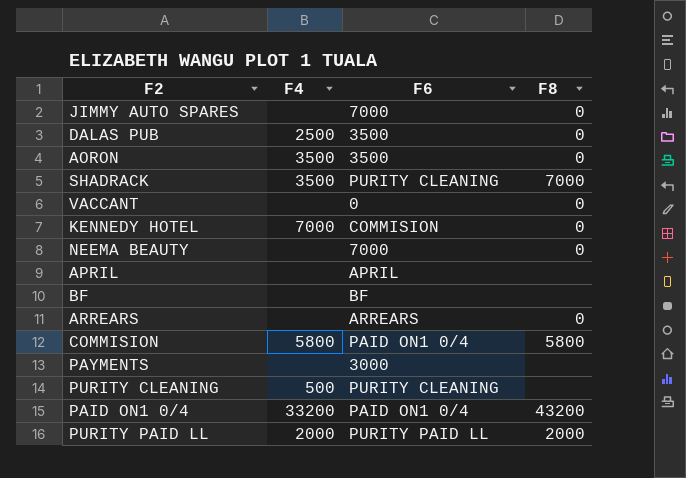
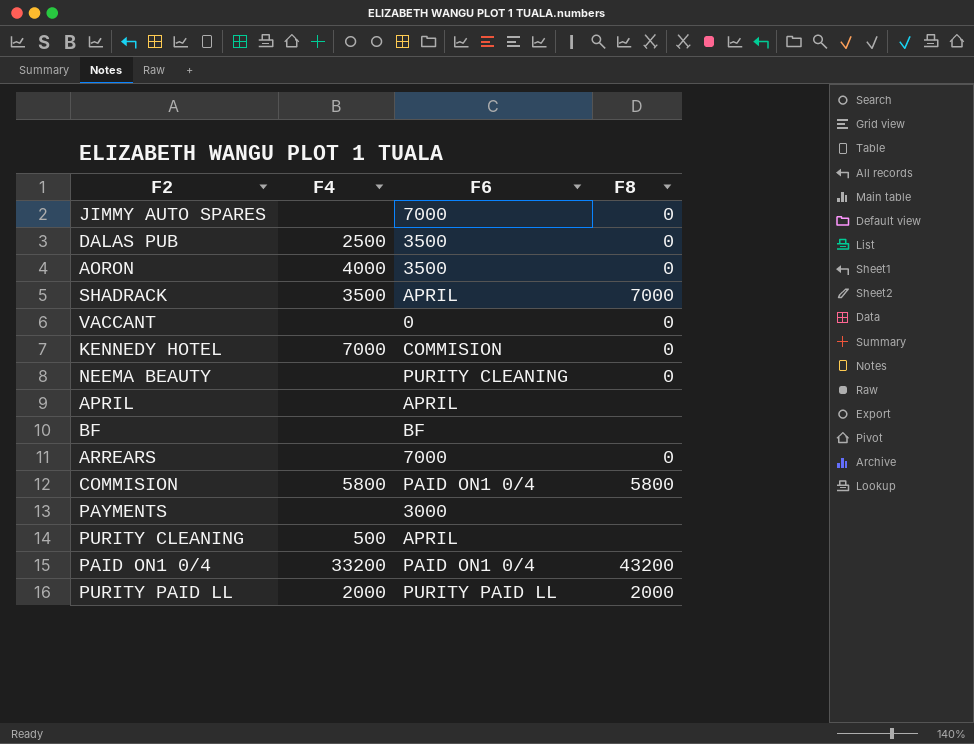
AORON | F4: 3500 -> 4000
SHADRACK | F6: PURITY CLEANING -> APRIL
NEEMA BEAUTY | F6: 7000 -> PURITY CLEANING
ARREARS | F6: ARREARS -> 7000
PURITY CLEANING | F6: PURITY CLEANING -> APRIL

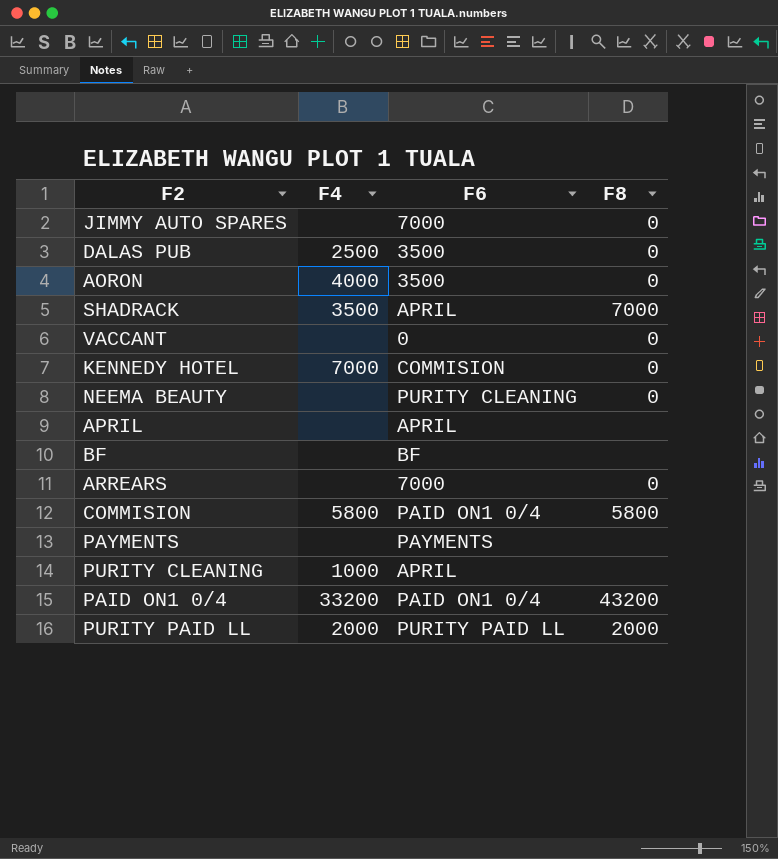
PAYMENTS | F6: 3000 -> PAYMENTS
PURITY CLEANING | F4: 500 -> 1000

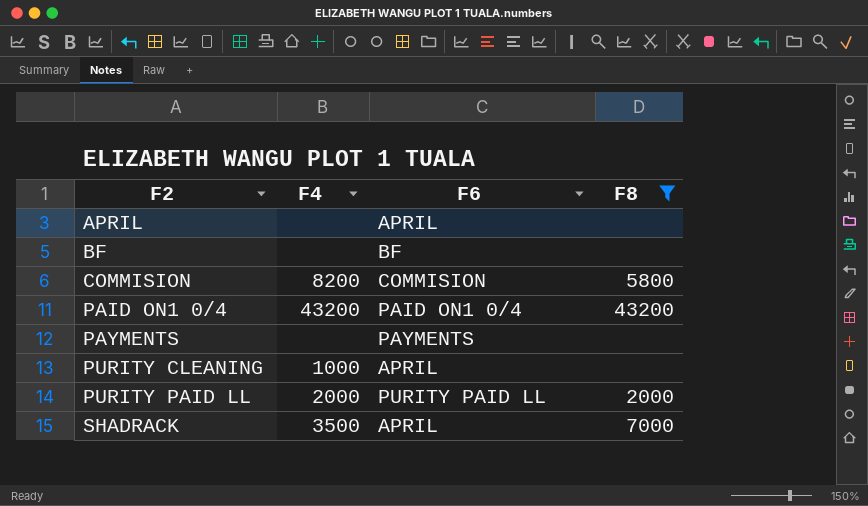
filter: none -> F8 != 0
row order: none -> F2 ascending
COMMISION | F4: 5800 -> 8200
COMMISION | F6: PAID ON1 0/4 -> COMMISION
PAID ON1 0/4 | F4: 33200 -> 43200

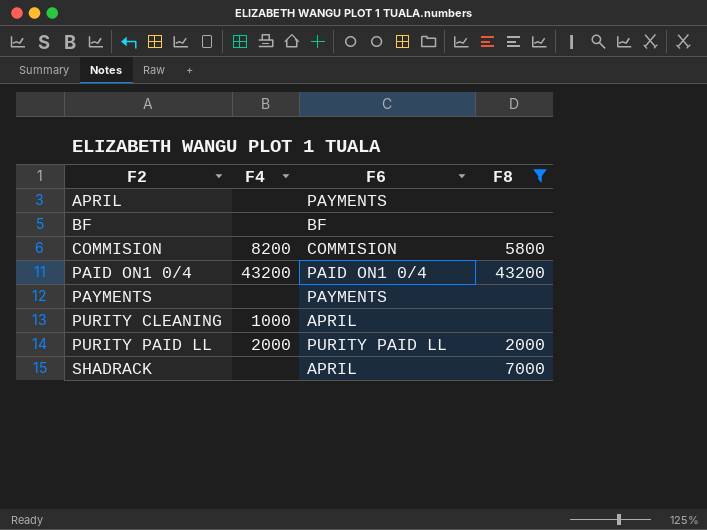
APRIL | F6: APRIL -> PAYMENTS
SHADRACK | F4: 3500 -> none

